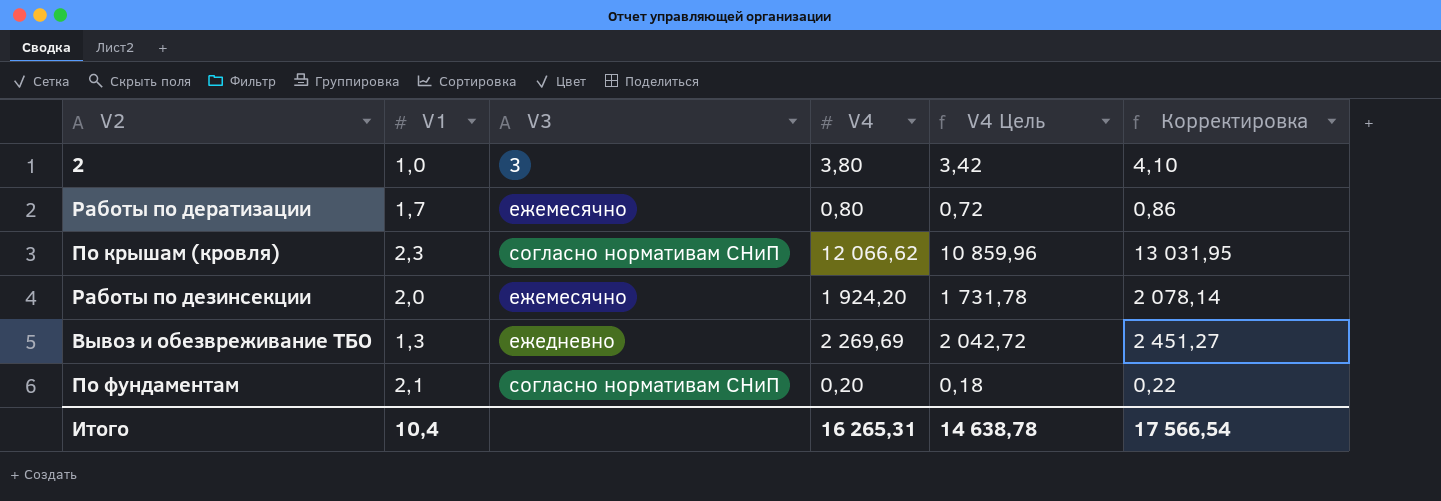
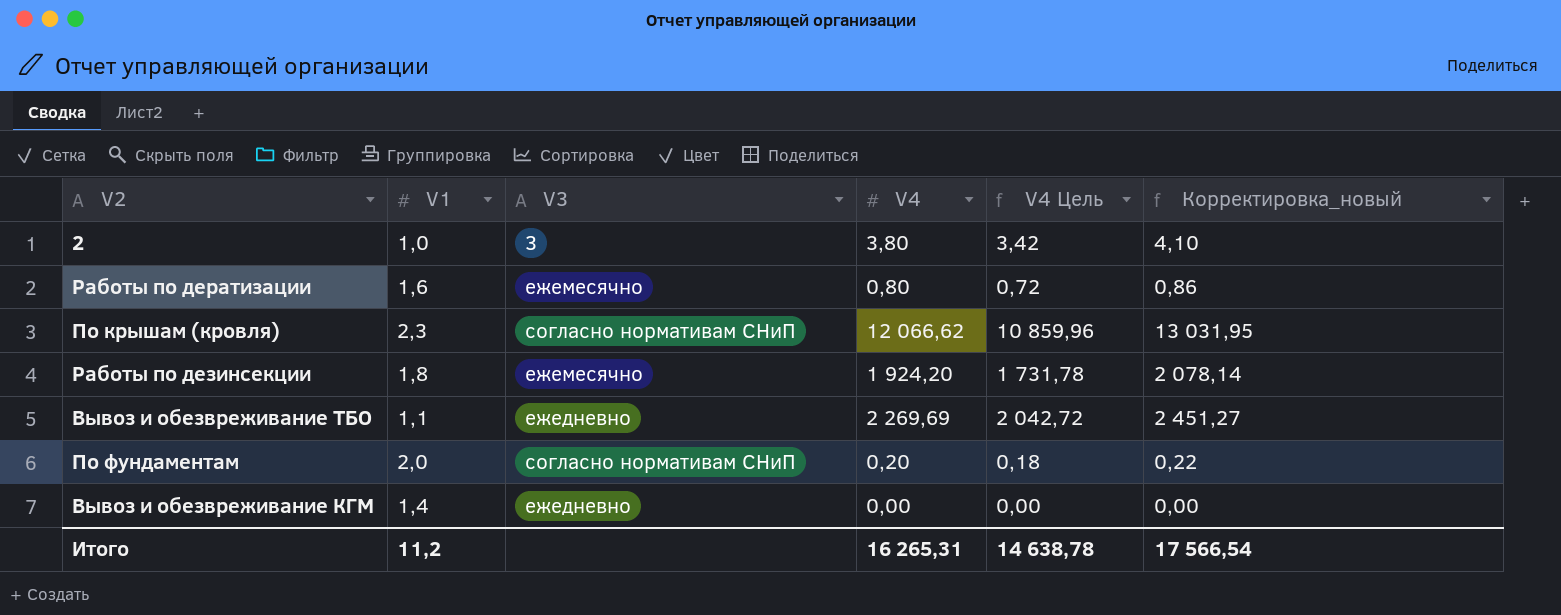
column name: Корректировка -> Корректировка_новый
Работы по дератизации | V1: 1,7 -> 1,6
Работы по дезинсекции | V1: 2,0 -> 1,8
Вывоз и обезвреживание ТБО | V1: 1,3 -> 1,1
По фундаментам | V1: 2,1 -> 2,0
row Вывоз и обезвреживание КГМ: none -> 1,4 | ежедневно | 0,00 | 0,00 | 0,00
Итого | V1: 10,4 -> 11,2

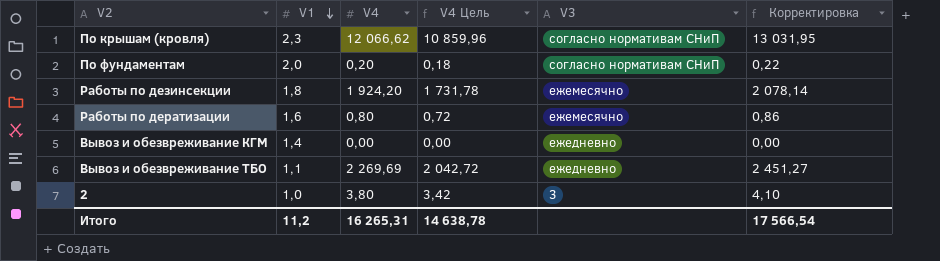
row order: none -> V1 descending
column V3 | position: 3 -> 5
column name: Корректировка_новый -> Корректировка

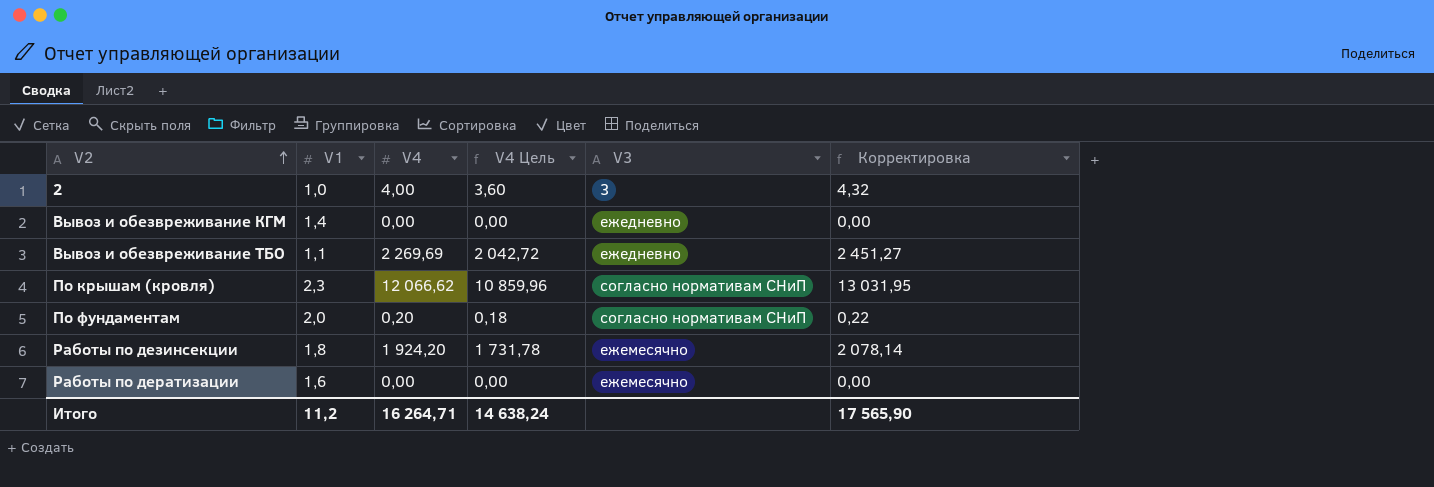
row order: V1 descending -> V2 ascending
2 | V4: 3,80 -> 4,00
2 | V4 Цель: 3,42 -> 3,60
2 | Корректировка: 4,10 -> 4,32
Работы по дератизации | V4: 0,80 -> 0,00
Работы по дератизации | V4 Цель: 0,72 -> 0,00
Работы по дератизации | Корректировка: 0,86 -> 0,00
Итого | V4: 16 265,31 -> 16 264,71
Итого | V4 Цель: 14 638,78 -> 14 638,24
Итого | Корректировка: 17 566,54 -> 17 565,90

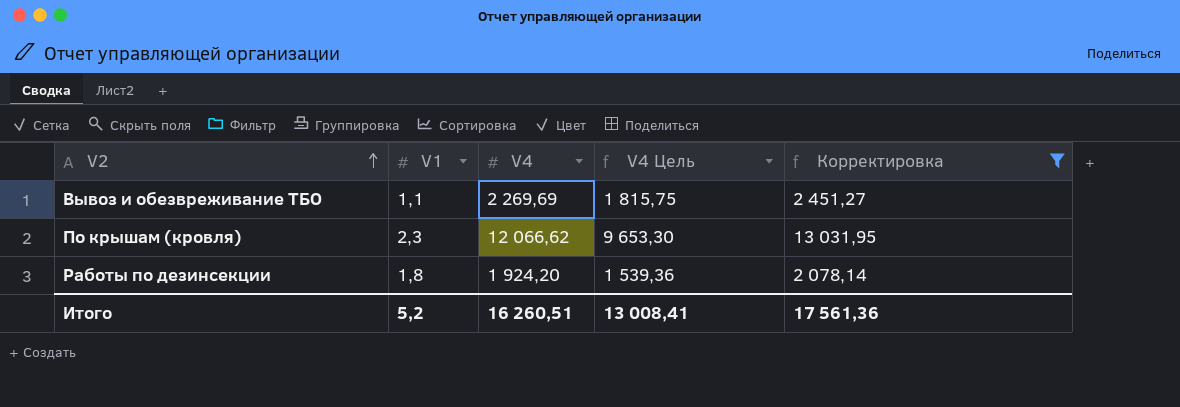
filter: none -> Корректировка >= 2 078,14
column V3 | position: 5 -> none
column V4 Цель | formula: [V4] * 0,9 -> [V4] * 0,8
Итого | V1: 11,2 -> 5,2
Итого | V4: 16 264,71 -> 16 260,51
Итого | V4 Цель: 14 638,24 -> 13 008,41
Итого | Корректировка: 17 565,90 -> 17 561,36

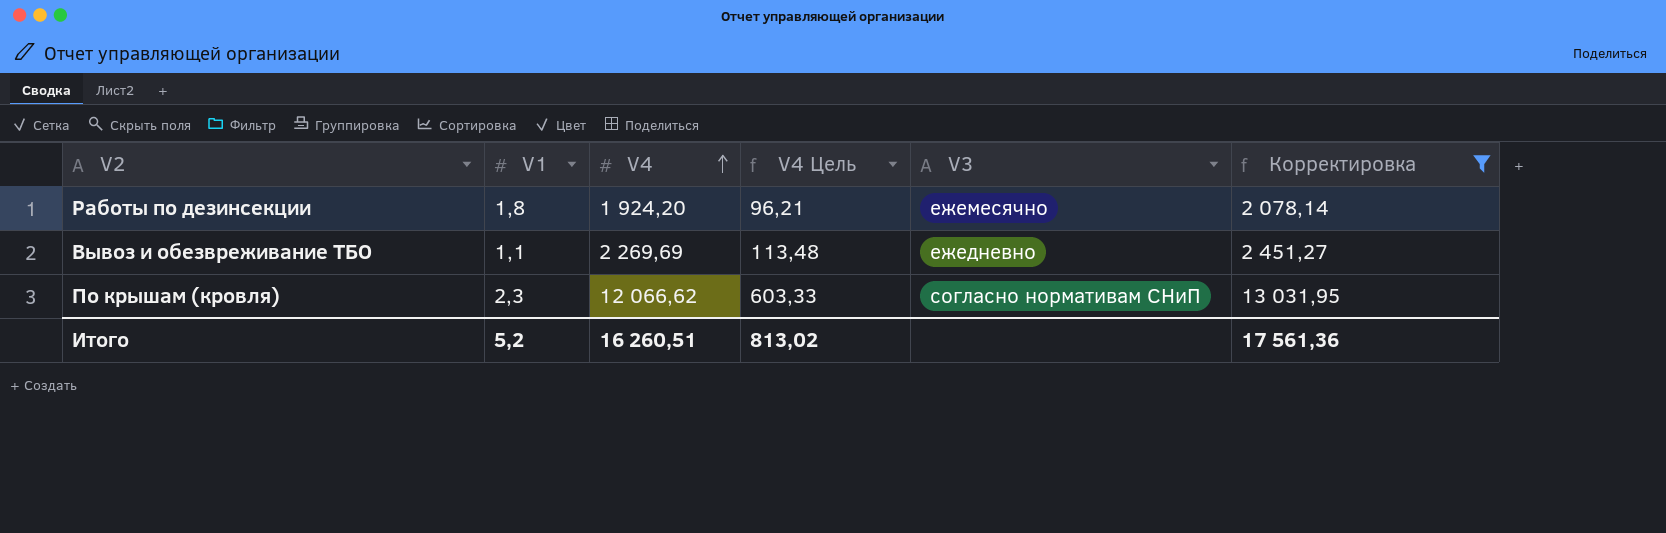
row order: V2 ascending -> V4 ascending
column V4 Цель | formula: [V4] * 0,8 -> [V4] * 0,05
column V3 | position: none -> 5
Итого | V4 Цель: 13 008,41 -> 813,02

